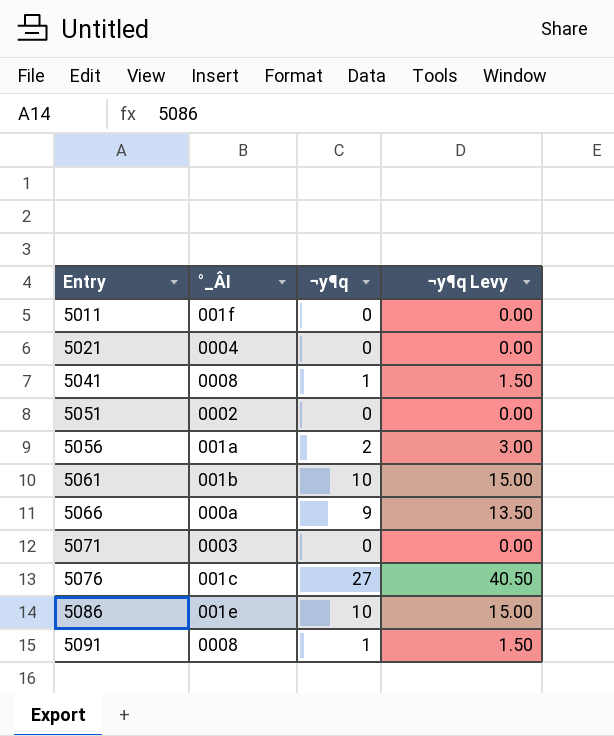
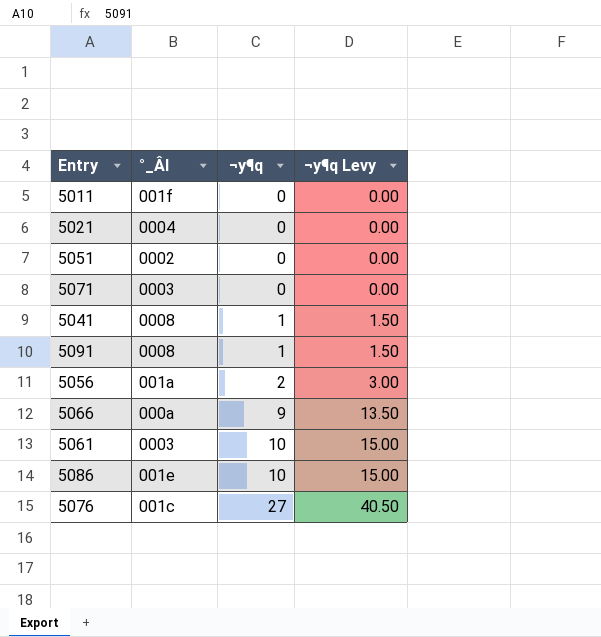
row order: Entry ascending -> ¬y¶q ascending
5061 | °_ÂI: 001b -> 0003

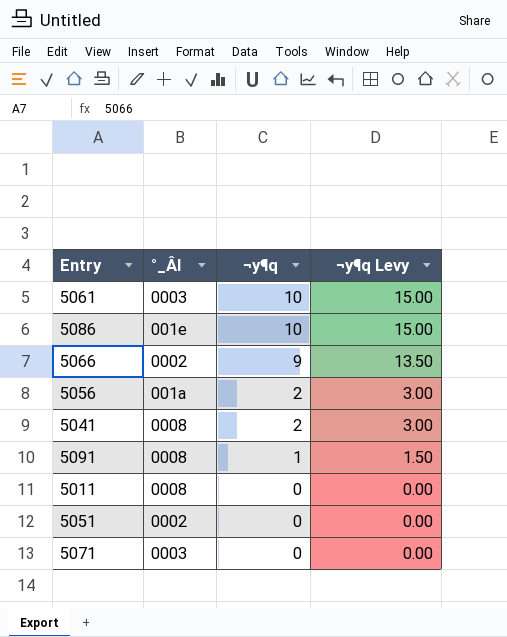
row order: ¬y¶q ascending -> ¬y¶q descending
row 5021: 0004 | 0 | 0.00 -> none
row 5076: 001c | 27 | 40.50 -> none
5066 | °_ÂI: 000a -> 0002
5041 | ¬y¶q: 1 -> 2
5041 | ¬y¶q Levy: 1.50 -> 3.00
5011 | °_ÂI: 001f -> 0008

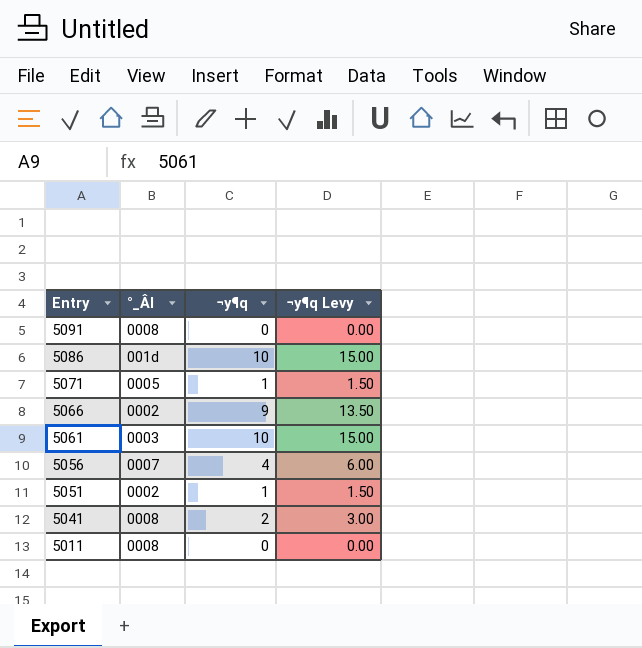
row order: ¬y¶q descending -> Entry descending
5091 | ¬y¶q: 1 -> 0
5091 | ¬y¶q Levy: 1.50 -> 0.00
5086 | °_ÂI: 001e -> 001d
5071 | °_ÂI: 0003 -> 0005
5071 | ¬y¶q: 0 -> 1
5071 | ¬y¶q Levy: 0.00 -> 1.50
5056 | °_ÂI: 001a -> 0007
5056 | ¬y¶q: 2 -> 4
5056 | ¬y¶q Levy: 3.00 -> 6.00
5051 | ¬y¶q: 0 -> 1
5051 | ¬y¶q Levy: 0.00 -> 1.50

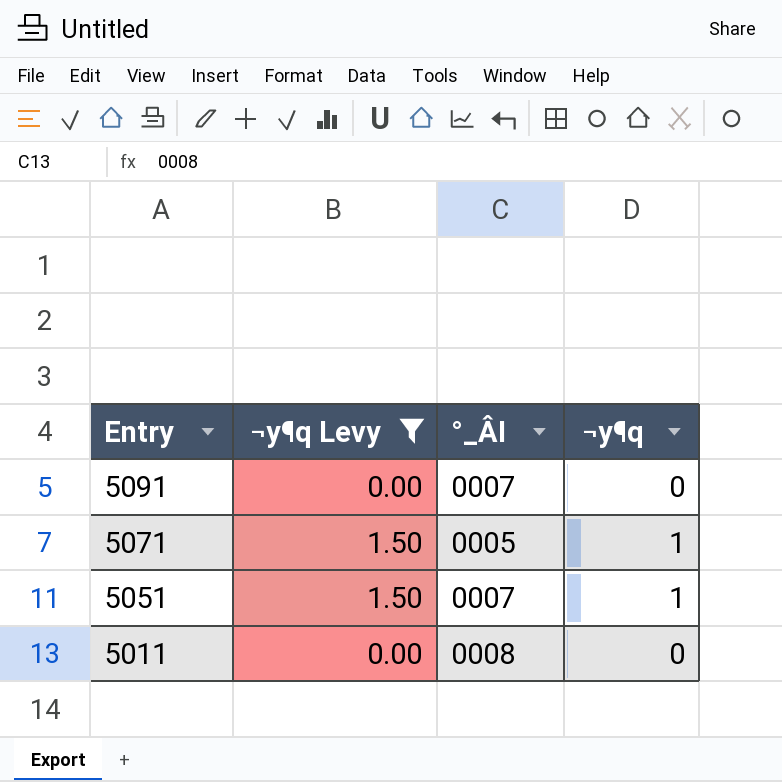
filter: none -> ¬y¶q Levy <= 1.50
column ¬y¶q Levy | position: 4 -> 2
5091 | °_ÂI: 0008 -> 0007
5051 | °_ÂI: 0002 -> 0007

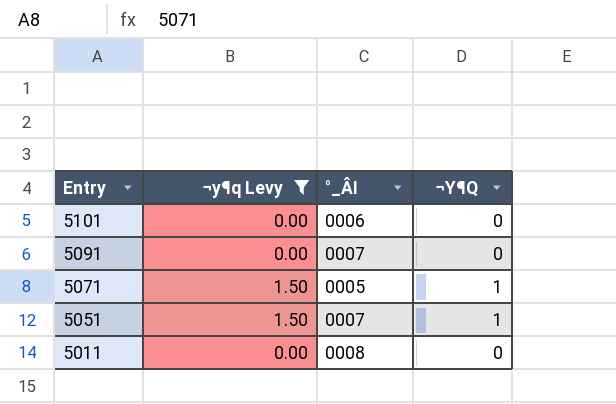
column name: ¬y¶q -> ¬Y¶Q
row 5101: none -> 0.00 | 0006 | 0

